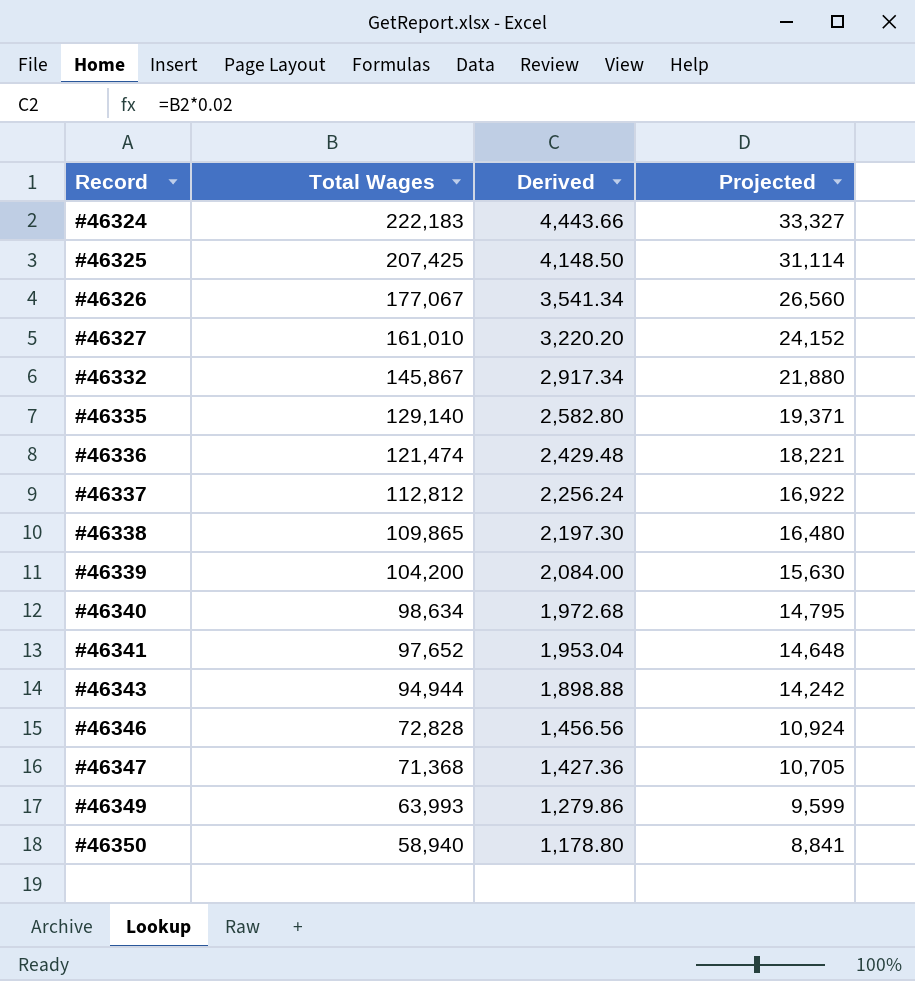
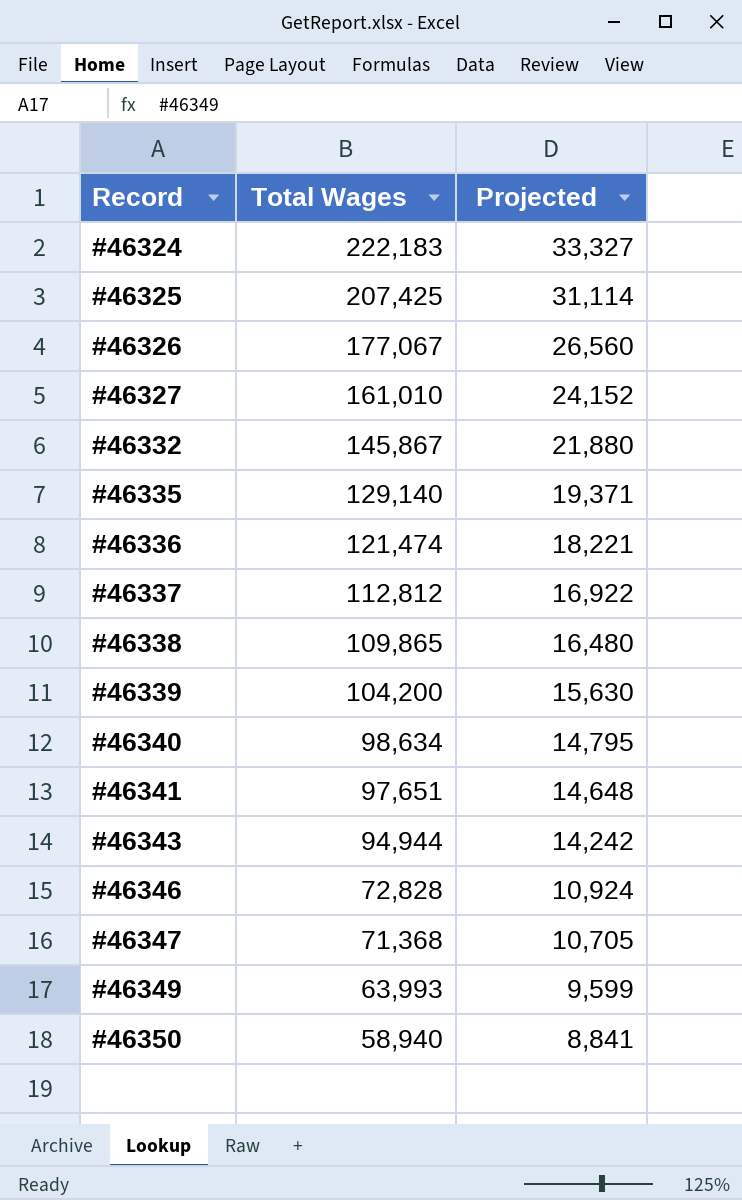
column Derived | formula: [Total Wages] * 0.02 -> none
#46341 | Total Wages: 97,652 -> 97,651

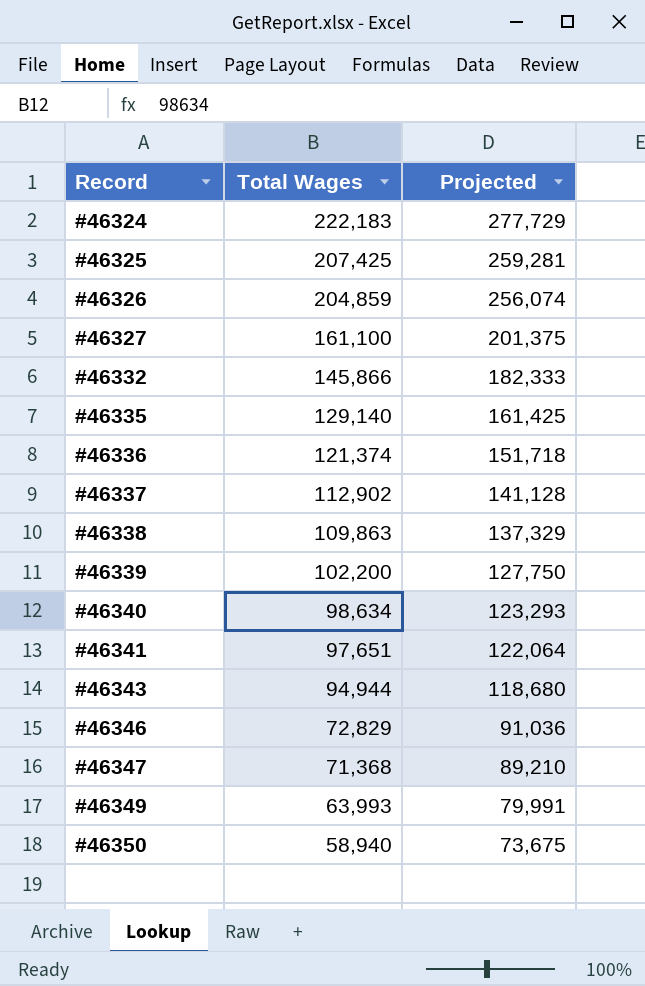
column Projected | formula: [Total Wages] * 0.15 -> [Total Wages] * 1.25
#46326 | Total Wages: 177,067 -> 204,859
#46327 | Total Wages: 161,010 -> 161,100
#46332 | Total Wages: 145,867 -> 145,866
#46336 | Total Wages: 121,474 -> 121,374
#46337 | Total Wages: 112,812 -> 112,902
#46338 | Total Wages: 109,865 -> 109,863
#46339 | Total Wages: 104,200 -> 102,200
#46346 | Total Wages: 72,828 -> 72,829

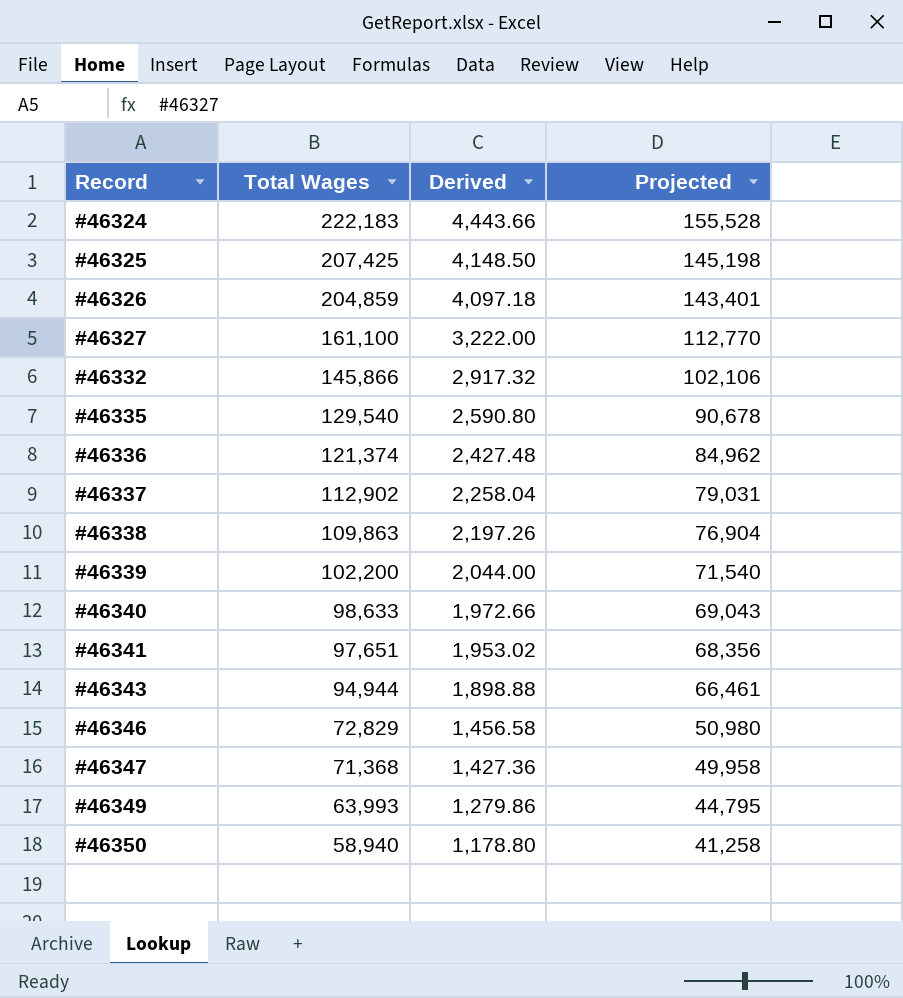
column Derived | formula: none -> [Total Wages] * 0.02
column Projected | formula: [Total Wages] * 1.25 -> [Total Wages] * 0.7
#46335 | Total Wages: 129,140 -> 129,540
#46340 | Total Wages: 98,634 -> 98,633

